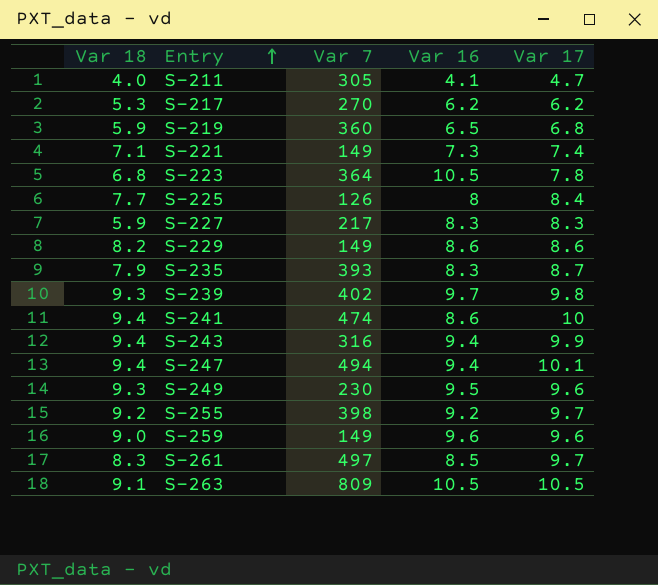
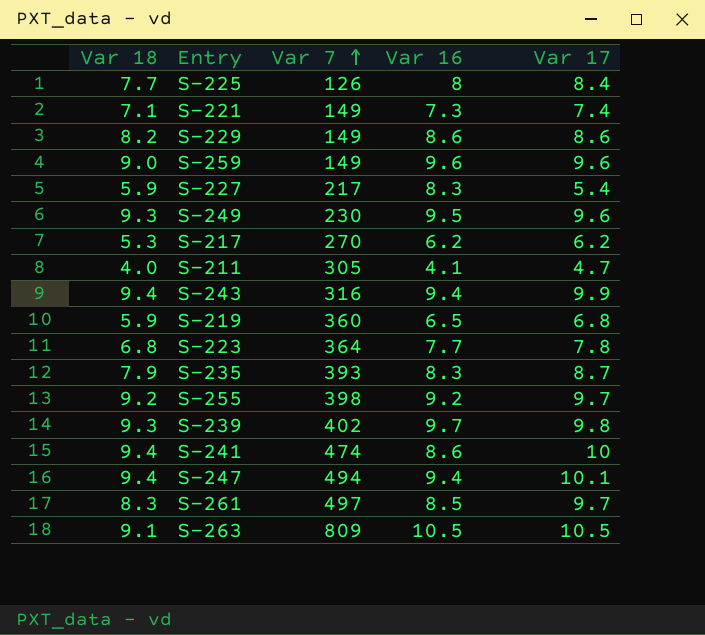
row order: Entry ascending -> Var 7 ascending
S-227 | Var 17: 8.3 -> 5.4
S-223 | Var 16: 10.5 -> 7.7

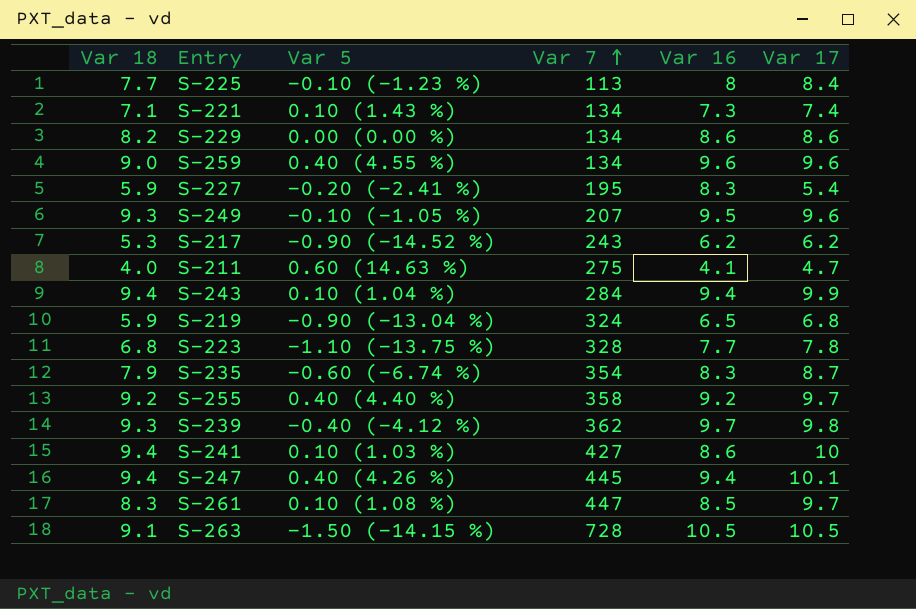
column Var 5 | position: none -> 3
S-225 | Var 7: 126 -> 113
S-221 | Var 7: 149 -> 134
S-229 | Var 7: 149 -> 134
S-259 | Var 7: 149 -> 134
S-227 | Var 7: 217 -> 195
S-249 | Var 7: 230 -> 207
S-217 | Var 7: 270 -> 243
S-211 | Var 7: 305 -> 275
S-243 | Var 7: 316 -> 284
S-219 | Var 7: 360 -> 324
S-223 | Var 7: 364 -> 328
S-235 | Var 7: 393 -> 354
S-255 | Var 7: 398 -> 358
S-239 | Var 7: 402 -> 362
S-241 | Var 7: 474 -> 427
S-247 | Var 7: 494 -> 445
S-261 | Var 7: 497 -> 447
S-263 | Var 7: 809 -> 728

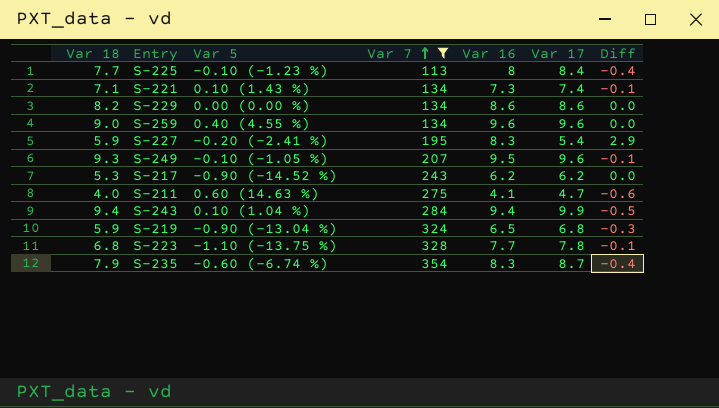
filter: none -> Var 7 <= 354
column Diff | formula: none -> [Var 16] - [Var 17]

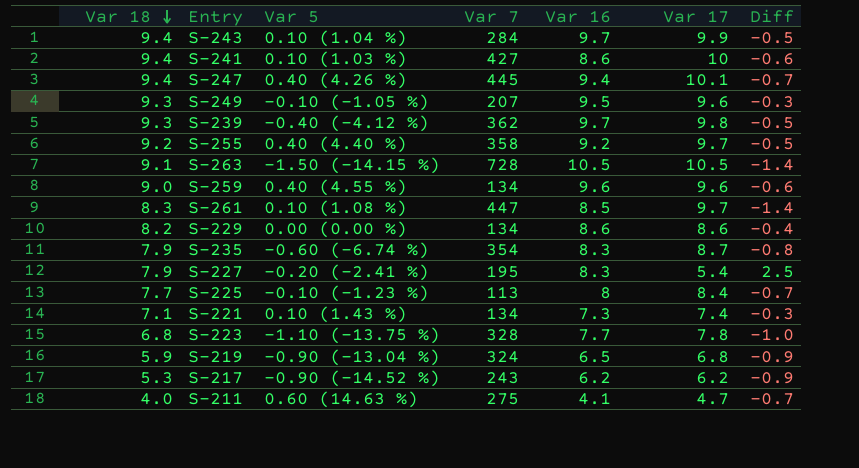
filter: Var 7 <= 354 -> none
row order: Var 7 ascending -> Var 18 descending
column Diff | formula: [Var 16] - [Var 17] -> [Var 18] - [Var 17]
S-243 | Var 16: 9.4 -> 9.7
S-227 | Var 18: 5.9 -> 7.9

